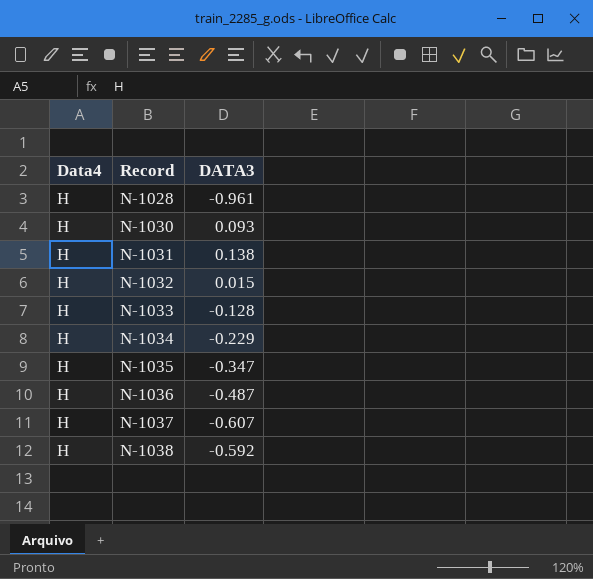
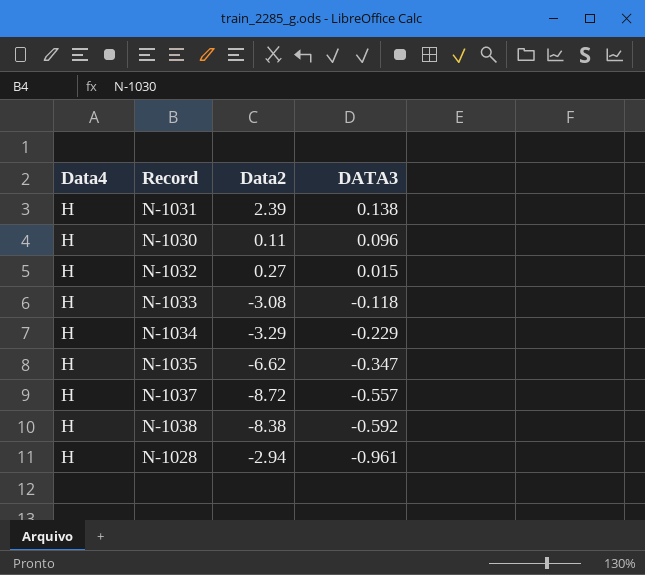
row order: Record ascending -> DATA3 descending
column Data2 | position: none -> 3
row N-1036: H | -0.487 -> none
N-1030 | DATA3: 0.093 -> 0.096
N-1033 | DATA3: -0.128 -> -0.118
N-1037 | DATA3: -0.607 -> -0.557

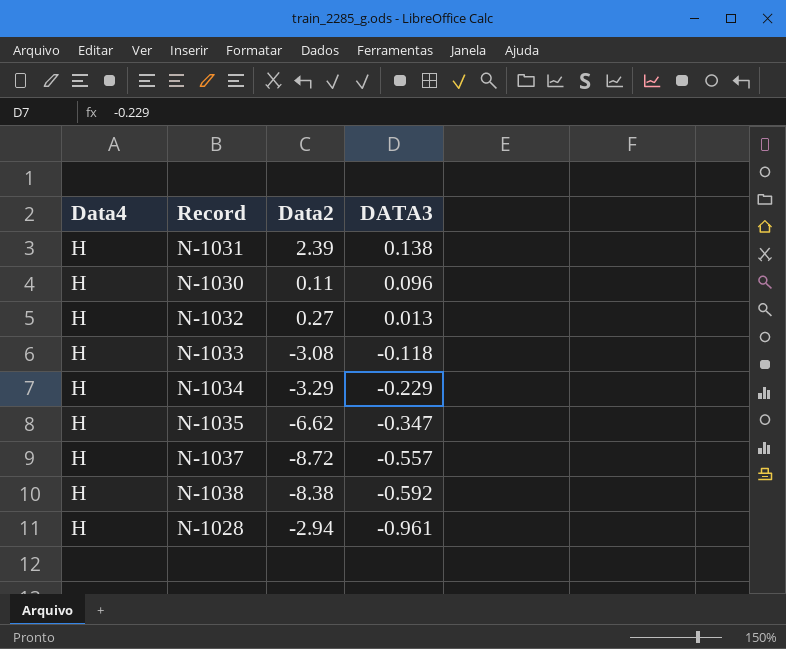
N-1032 | DATA3: 0.015 -> 0.013

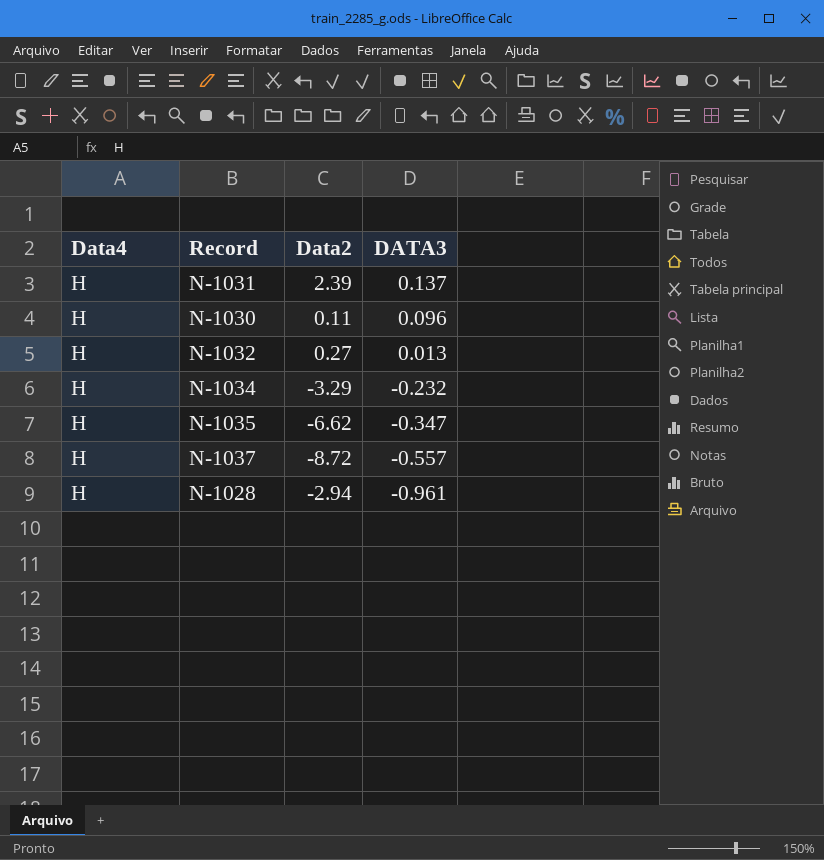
row N-1033: H | -3.08 | -0.118 -> none
row N-1038: H | -8.38 | -0.592 -> none
N-1031 | DATA3: 0.138 -> 0.137
N-1034 | DATA3: -0.229 -> -0.232

